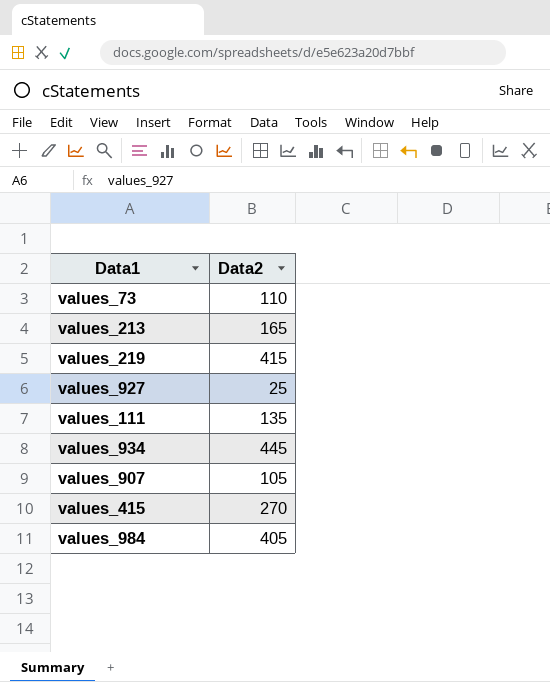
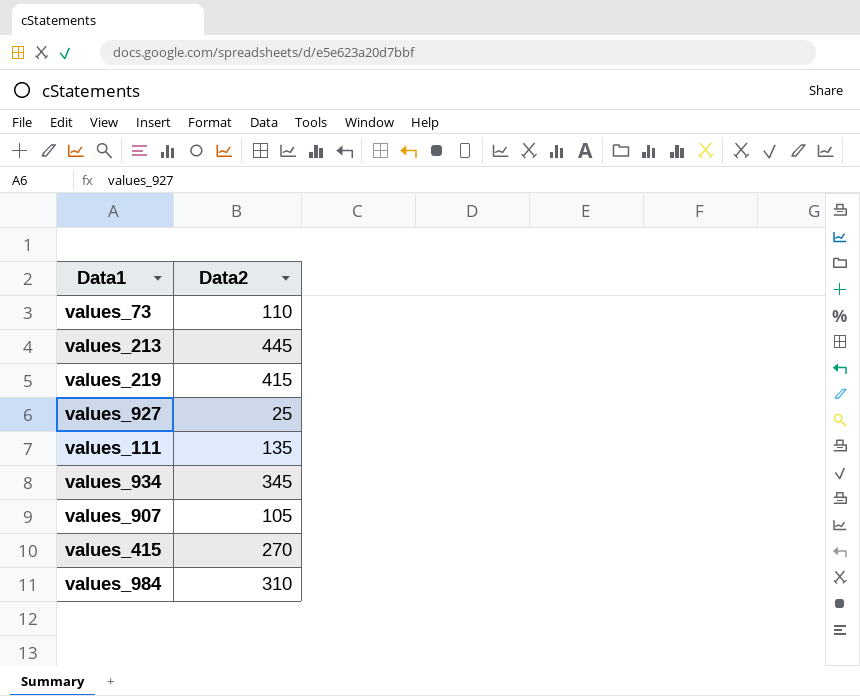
values_213 | Data2: 165 -> 445
values_934 | Data2: 445 -> 345
values_984 | Data2: 405 -> 310

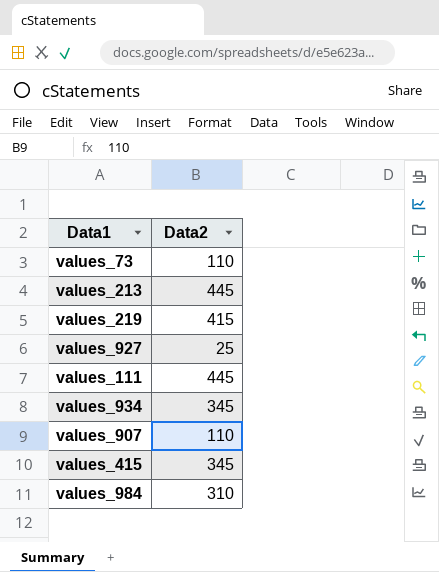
values_111 | Data2: 135 -> 445
values_907 | Data2: 105 -> 110
values_415 | Data2: 270 -> 345

